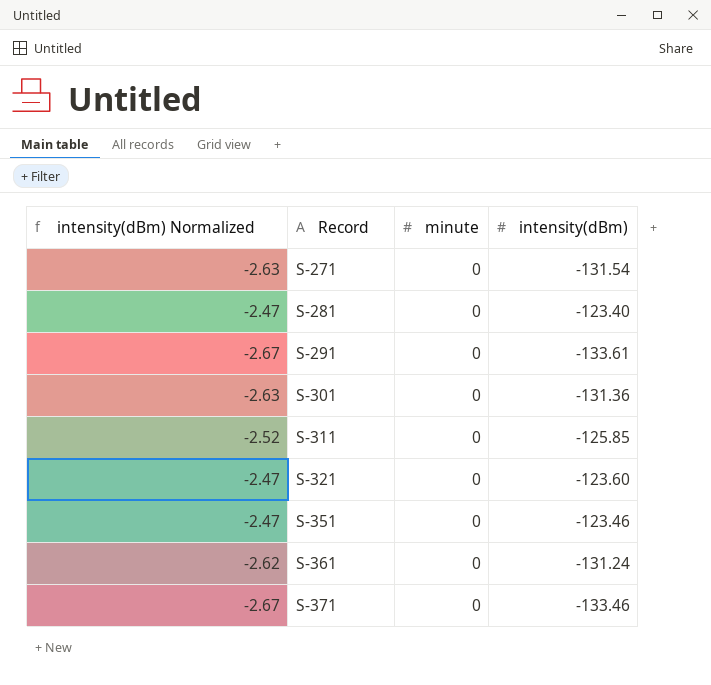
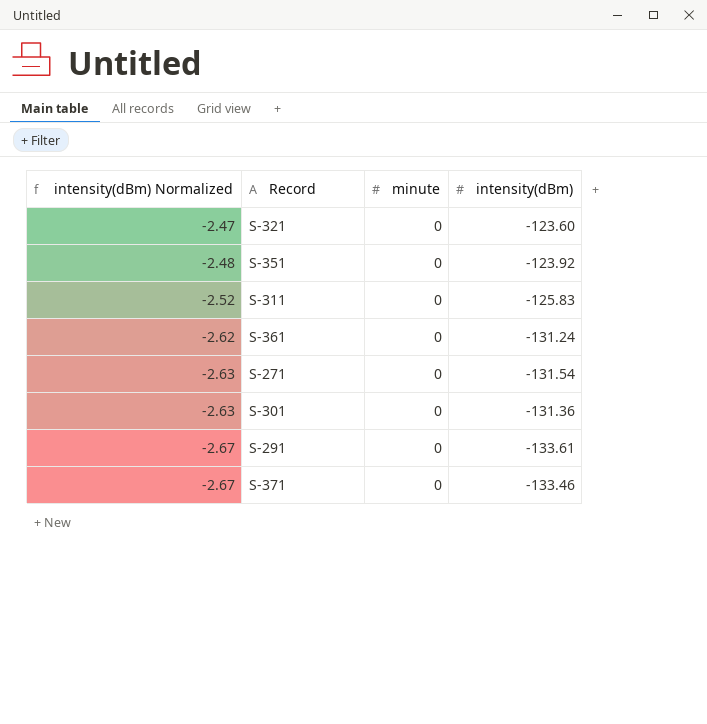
row order: Record ascending -> intensity(dBm) Normalized descending
row S-281: -2.47 | 0 | -123.40 -> none
S-351 | intensity(dBm) Normalized: -2.47 -> -2.48
S-351 | intensity(dBm): -123.46 -> -123.92
S-311 | intensity(dBm): -125.85 -> -125.83

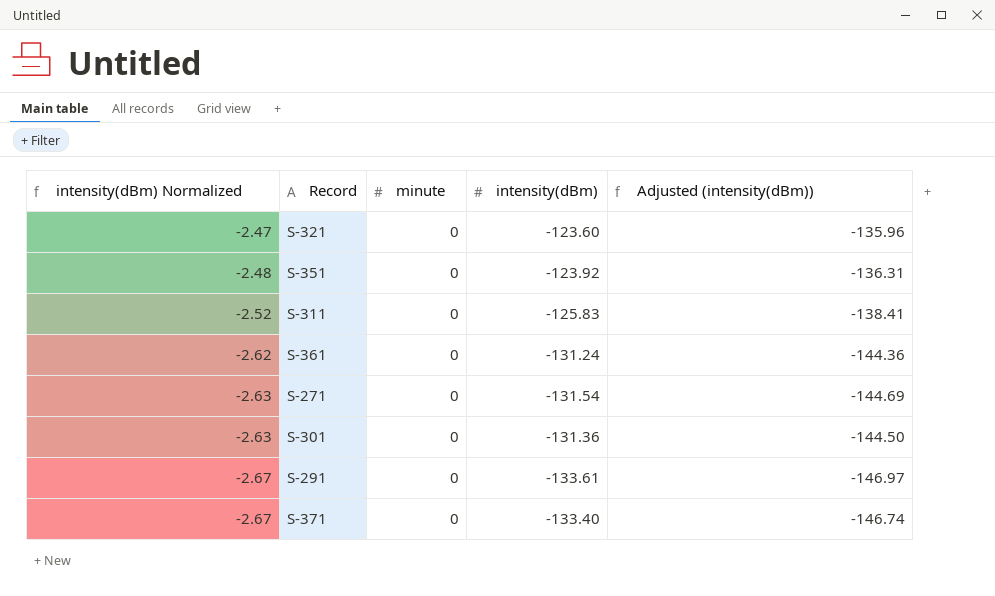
column Adjusted (intensity(dBm)) | formula: none -> [intensity(dBm)] * 1.1
S-371 | intensity(dBm): -133.46 -> -133.40

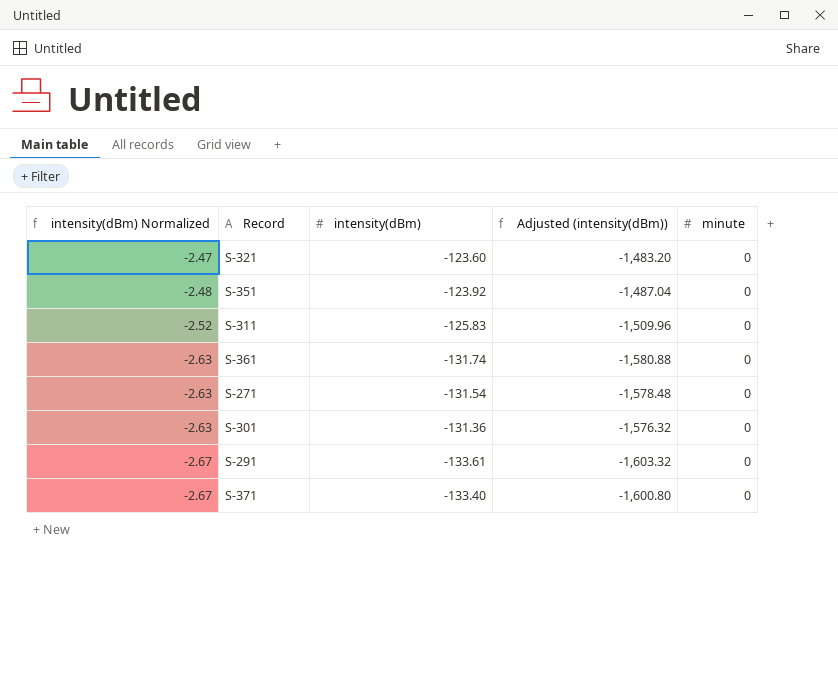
column Adjusted (intensity(dBm)) | formula: [intensity(dBm)] * 1.1 -> [intensity(dBm)] * 12
column minute | position: 3 -> 5
S-361 | intensity(dBm) Normalized: -2.62 -> -2.63
S-361 | intensity(dBm): -131.24 -> -131.74

